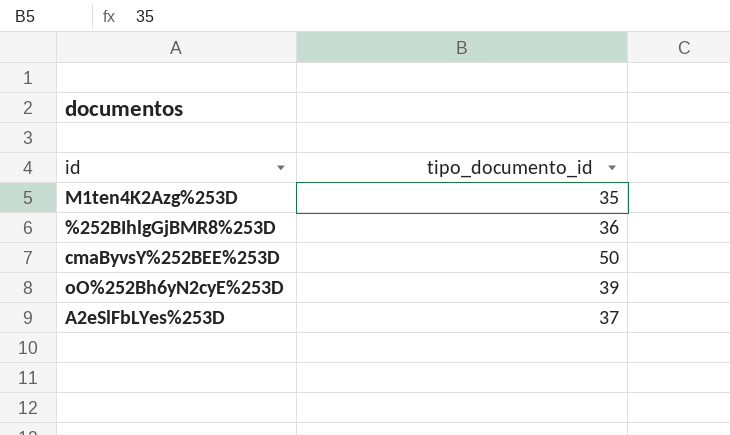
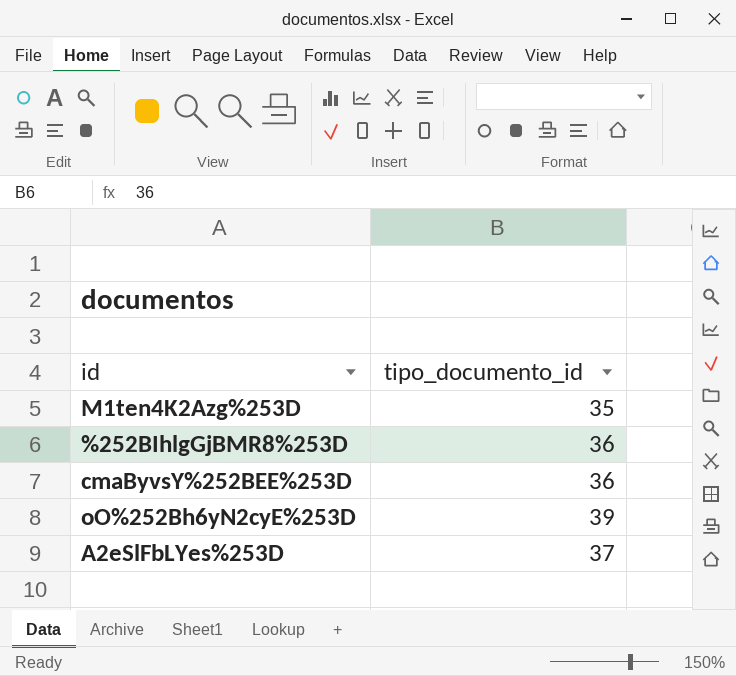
cmaByvsY%252BEE%253D | tipo_documento_id: 50 -> 36

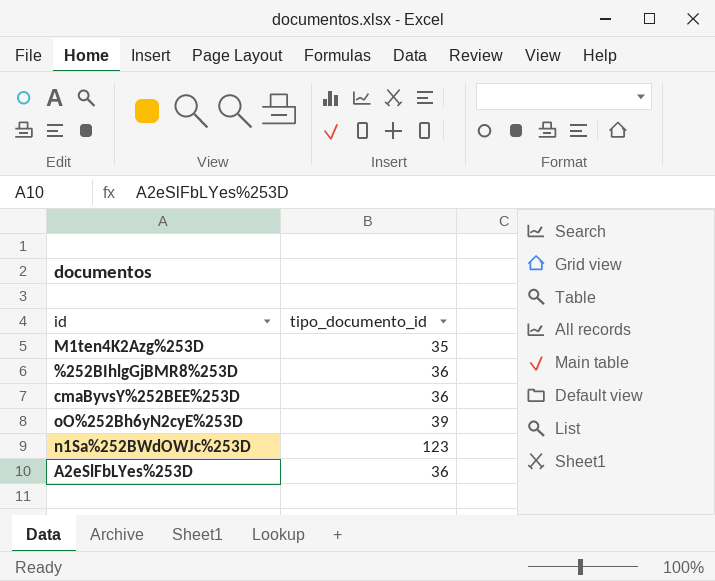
row n1Sa%252BWdOWJc%253D: none -> 123
A2eSlFbLYes%253D | tipo_documento_id: 37 -> 36

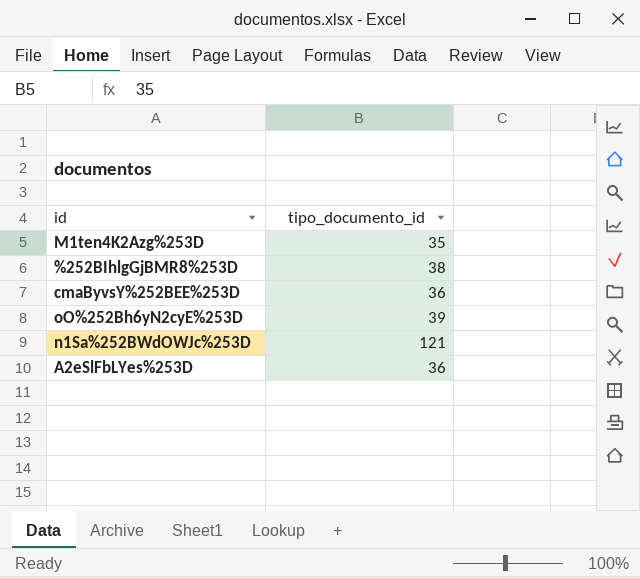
%252BIhlgGjBMR8%253D | tipo_documento_id: 36 -> 38
n1Sa%252BWdOWJc%253D | tipo_documento_id: 123 -> 121

